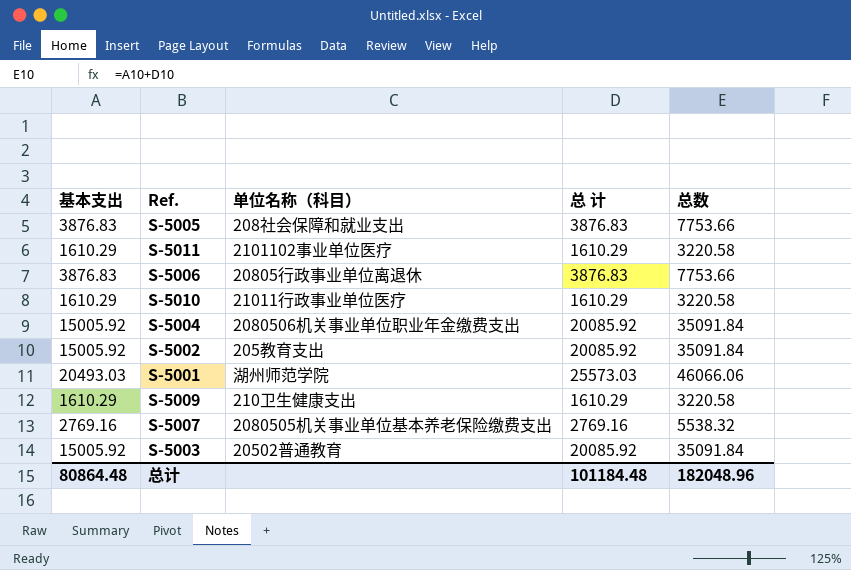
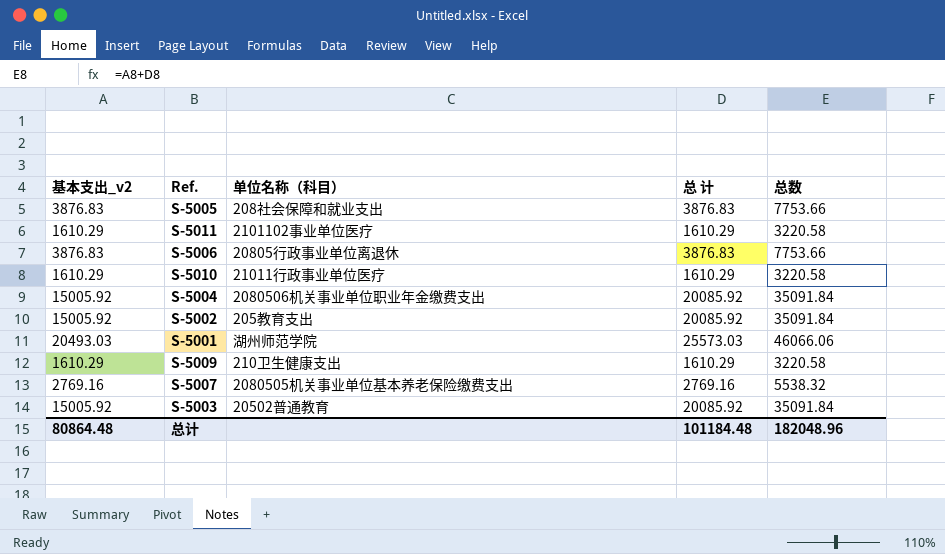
column name: 基本支出 -> 基本支出_v2

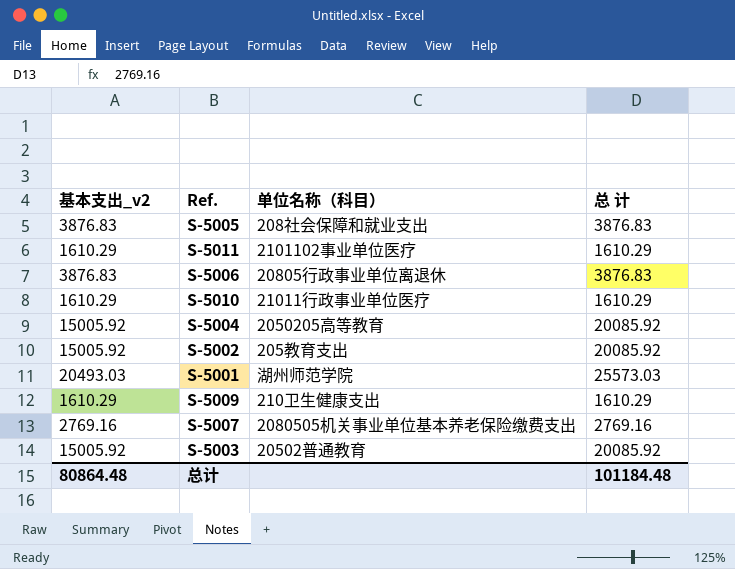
column 总数 | formula: [基本支出_v2] + [总 计] -> none
S-5004 | 单位名称（科目）: 2080506机关事业单位职业年金缴费支出 -> 2050205高等教育

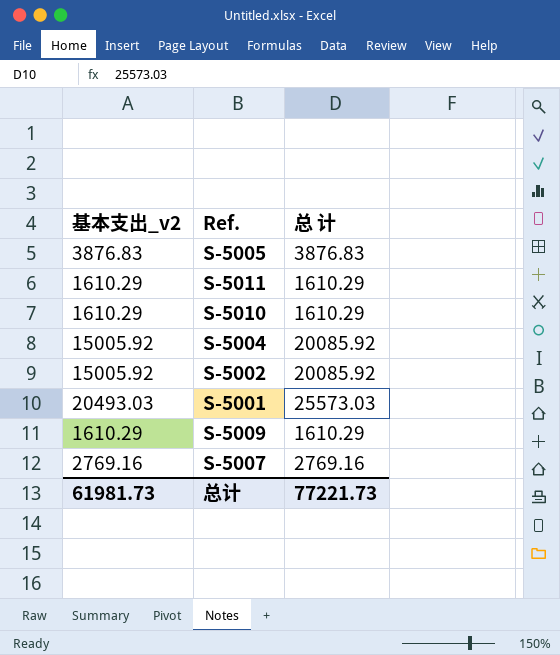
column 单位名称（科目） | position: 3 -> none
row S-5006: 3876.83 | 20805行政事业单位离退休 | 3876.83 -> none
row S-5003: 15005.92 | 20502普通教育 | 20085.92 -> none
总计 | 基本支出_v2: 80864.48 -> 61981.73
总计 | 总 计: 101184.48 -> 77221.73

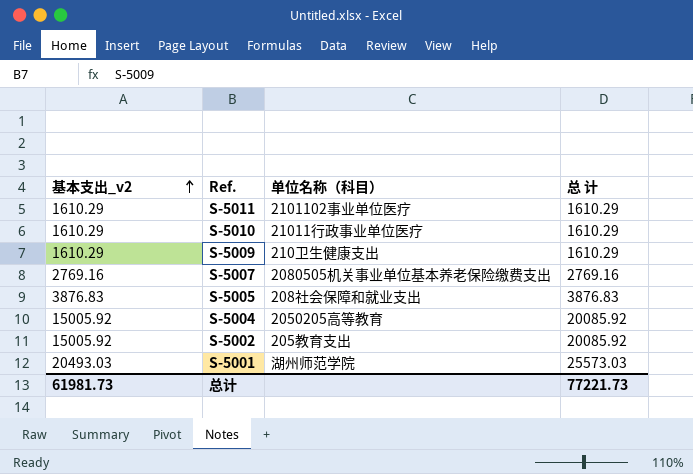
row order: none -> 基本支出_v2 ascending
column 单位名称（科目） | position: none -> 3

